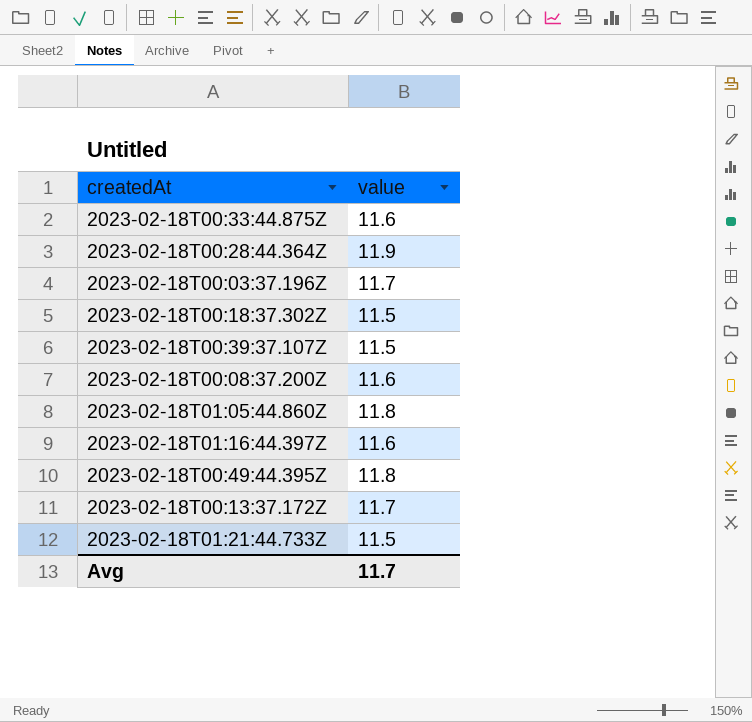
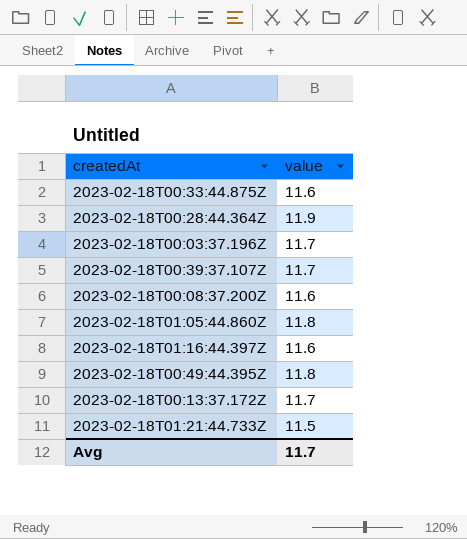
row 2023-02-18T00:18:37.302Z: 11.5 -> none
2023-02-18T00:39:37.107Z | value: 11.5 -> 11.7

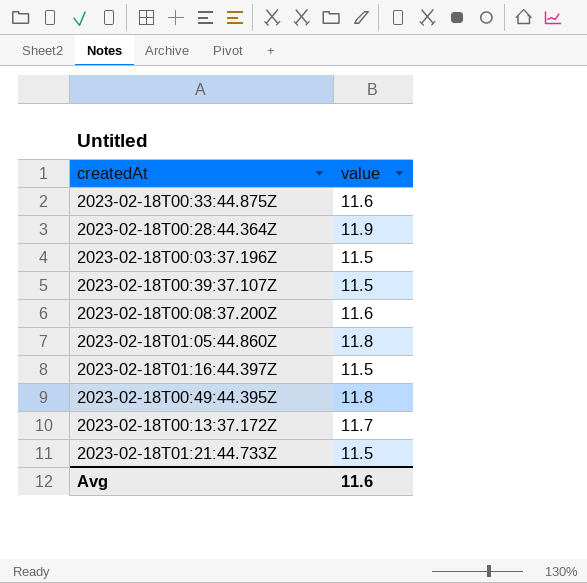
2023-02-18T00:03:37.196Z | value: 11.7 -> 11.5
2023-02-18T00:39:37.107Z | value: 11.7 -> 11.5
2023-02-18T01:16:44.397Z | value: 11.6 -> 11.5
Avg | value: 11.7 -> 11.6

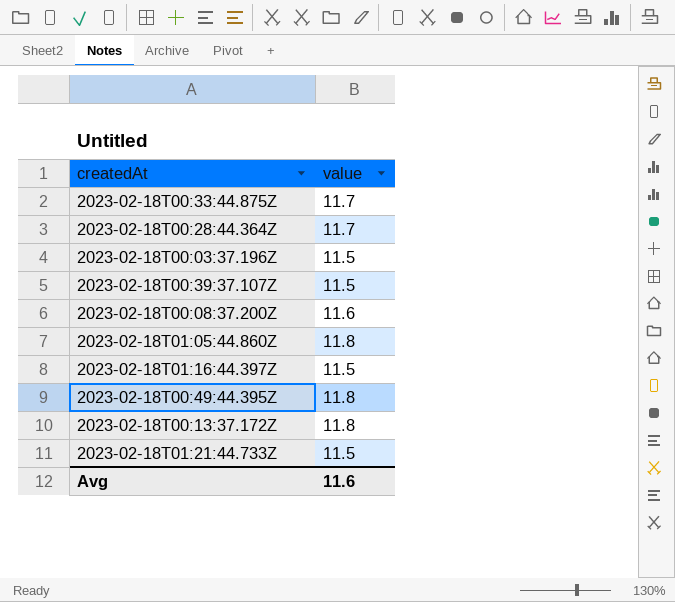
2023-02-18T00:33:44.875Z | value: 11.6 -> 11.7
2023-02-18T00:28:44.364Z | value: 11.9 -> 11.7
2023-02-18T00:13:37.172Z | value: 11.7 -> 11.8

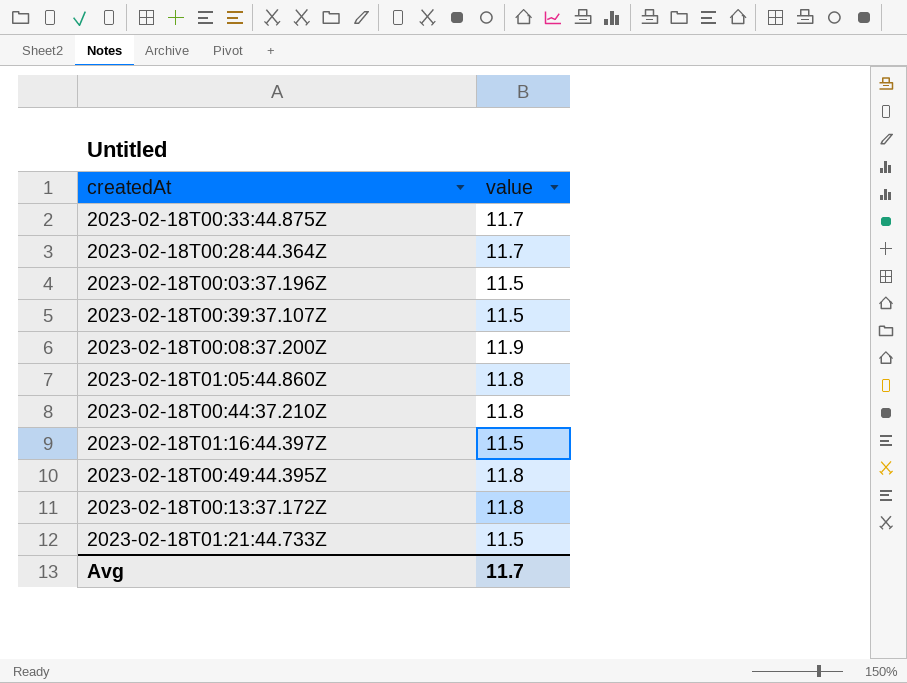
2023-02-18T00:08:37.200Z | value: 11.6 -> 11.9
row 2023-02-18T00:44:37.210Z: none -> 11.8
Avg | value: 11.6 -> 11.7

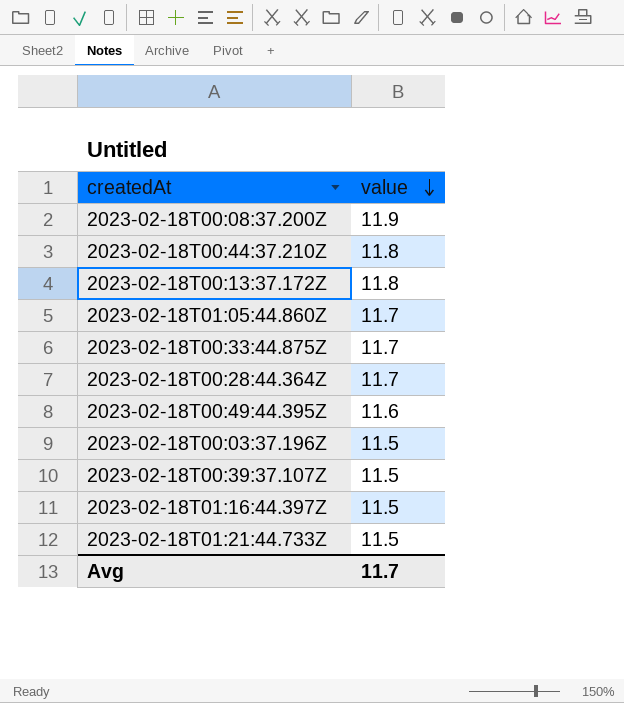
row order: none -> value descending
2023-02-18T01:05:44.860Z | value: 11.8 -> 11.7
2023-02-18T00:49:44.395Z | value: 11.8 -> 11.6

